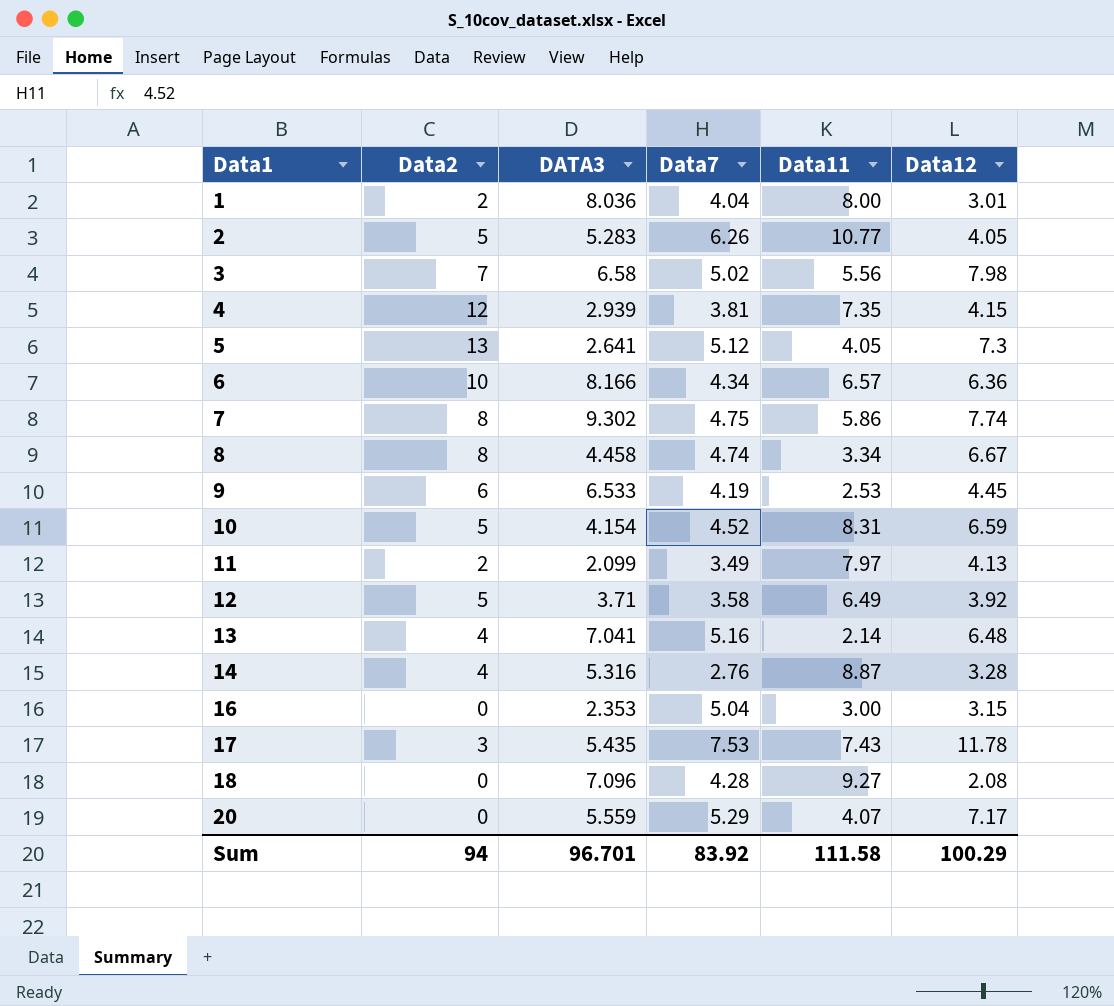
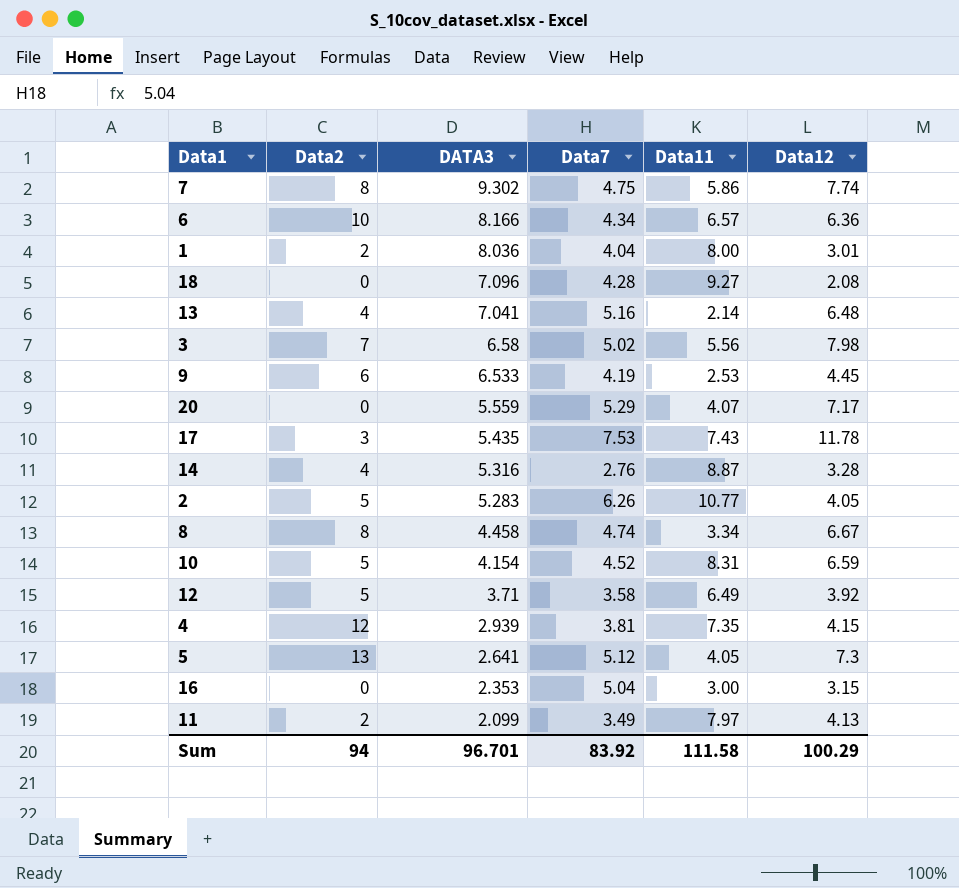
row order: Data1 ascending -> DATA3 descending

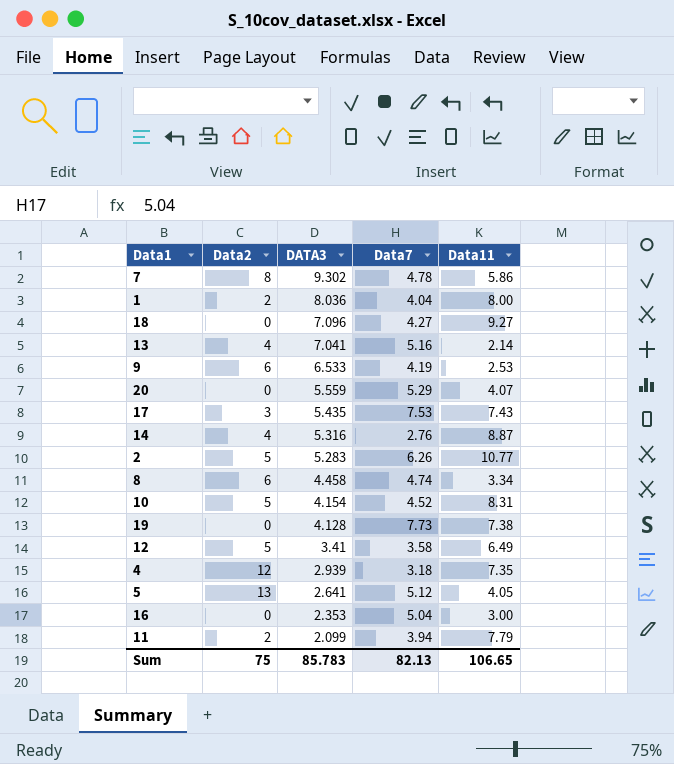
column Data12 | position: 6 -> none
row 6: 10 | 8.166 | 4.34 | 6.57 | 6.36 -> none
row 3: 7 | 6.58 | 5.02 | 5.56 | 7.98 -> none
7 | Data7: 4.75 -> 4.78
18 | Data7: 4.28 -> 4.27
8 | Data2: 8 -> 6
row 19: none -> 0 | 4.128 | 7.73 | 7.38
12 | DATA3: 3.71 -> 3.41
4 | Data7: 3.81 -> 3.18
11 | Data7: 3.49 -> 3.94
11 | Data11: 7.97 -> 7.79
Sum | Data2: 94 -> 75
Sum | DATA3: 96.701 -> 85.783
Sum | Data7: 83.92 -> 82.13
Sum | Data11: 111.58 -> 106.65

